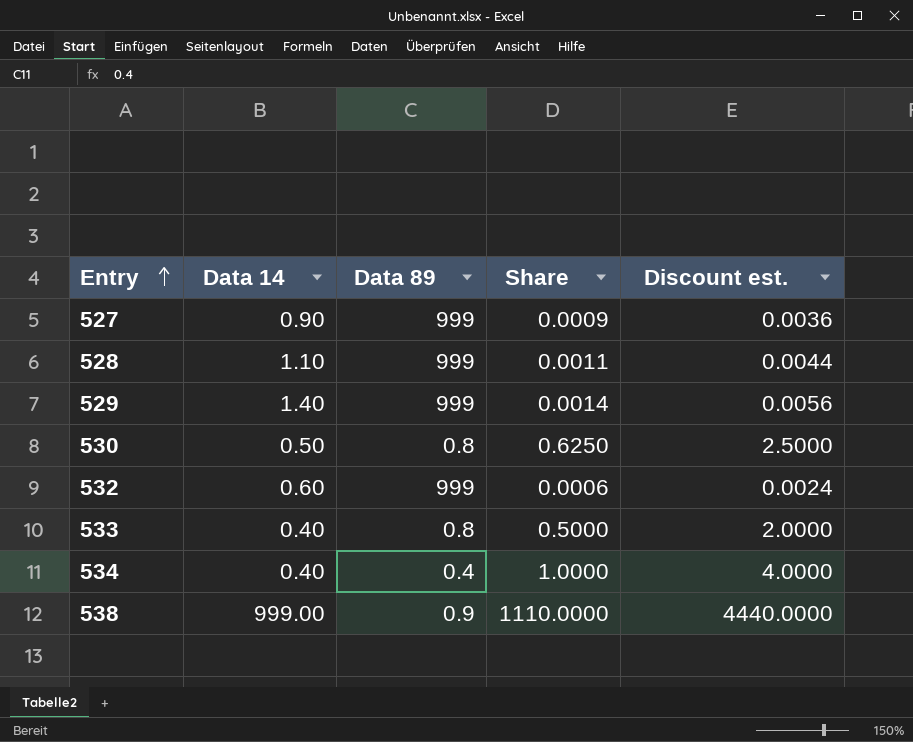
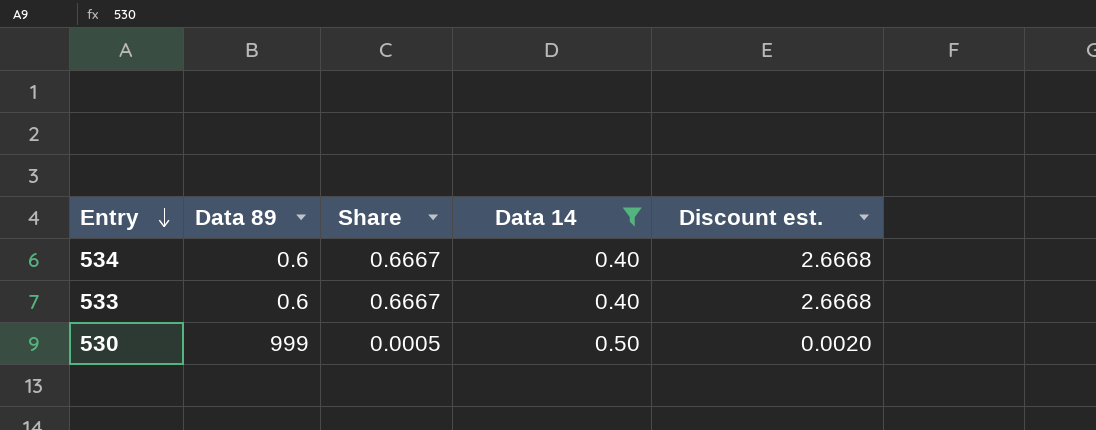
filter: none -> Data 14 <= 0.50
row order: Entry ascending -> Entry descending
column Data 14 | position: 2 -> 4
534 | Data 89: 0.4 -> 0.6
534 | Share: 1.0000 -> 0.6667
534 | Discount est.: 4.0000 -> 2.6668
533 | Data 89: 0.8 -> 0.6
533 | Share: 0.5000 -> 0.6667
533 | Discount est.: 2.0000 -> 2.6668
530 | Data 89: 0.8 -> 999
530 | Share: 0.6250 -> 0.0005
530 | Discount est.: 2.5000 -> 0.0020

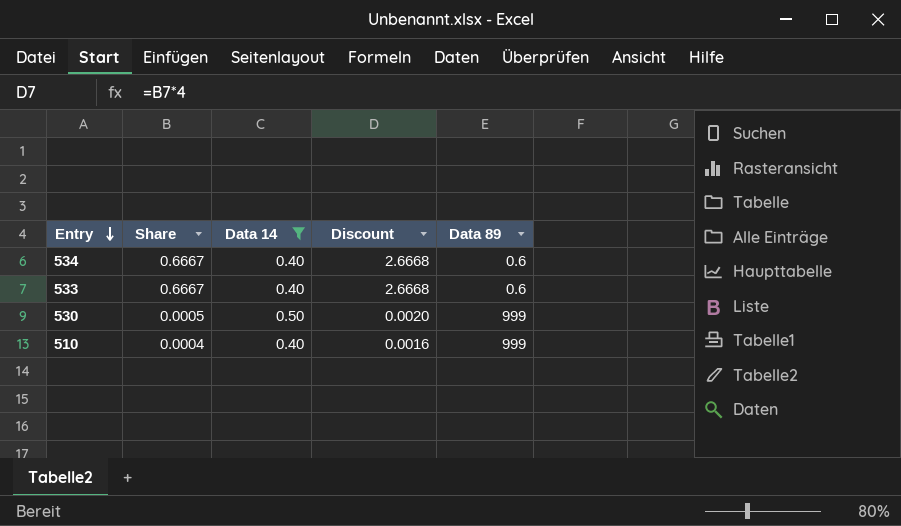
column name: Discount est. -> Discount
column Data 89 | position: 2 -> 5
row 510: none -> 0.0004 | 0.40 | 0.0016 | 999

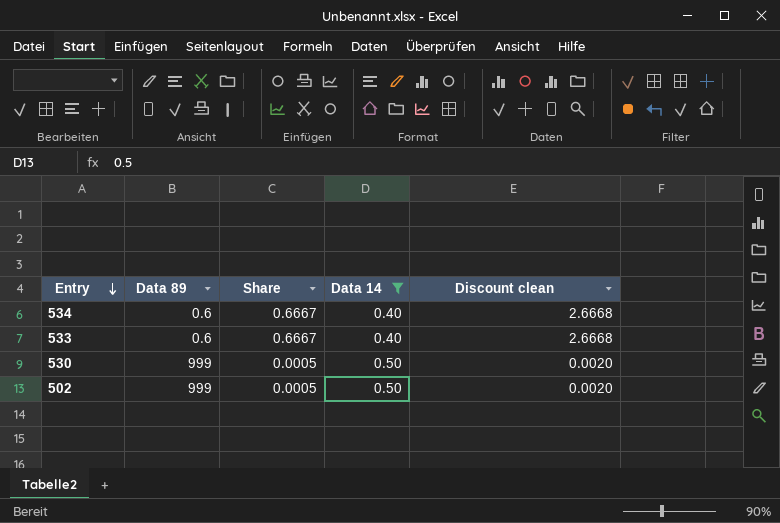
column Data 89 | position: 5 -> 2
column name: Discount -> Discount clean
row 510: 0.0004 | 0.40 | 0.0016 | 999 -> none
row 502: none -> 999 | 0.0005 | 0.50 | 0.0020

